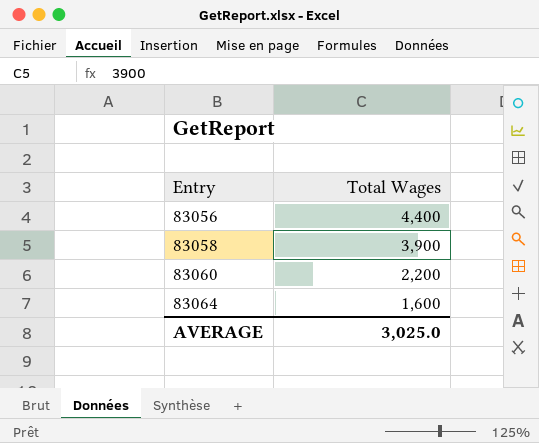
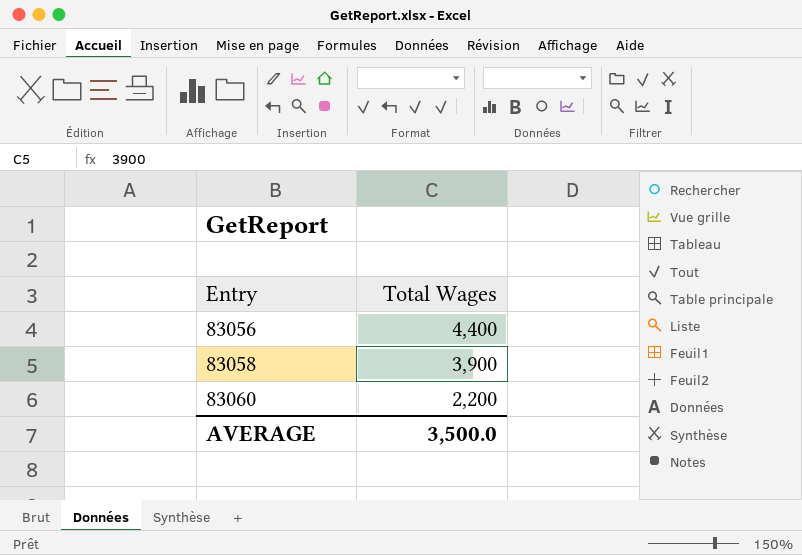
row 83064: 1,600 -> none
AVERAGE | Total Wages: 3,025.0 -> 3,500.0

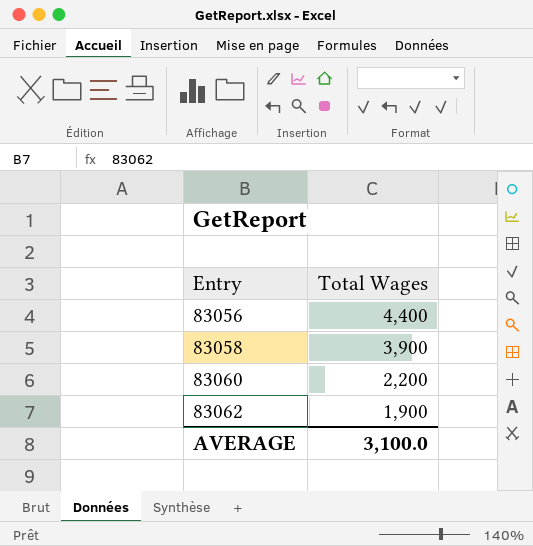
row 83062: none -> 1,900
AVERAGE | Total Wages: 3,500.0 -> 3,100.0

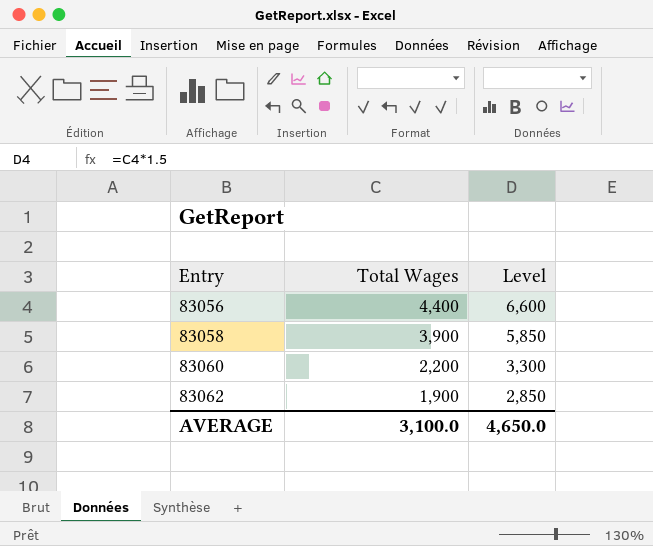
column Level | formula: none -> [Total Wages] * 1.5

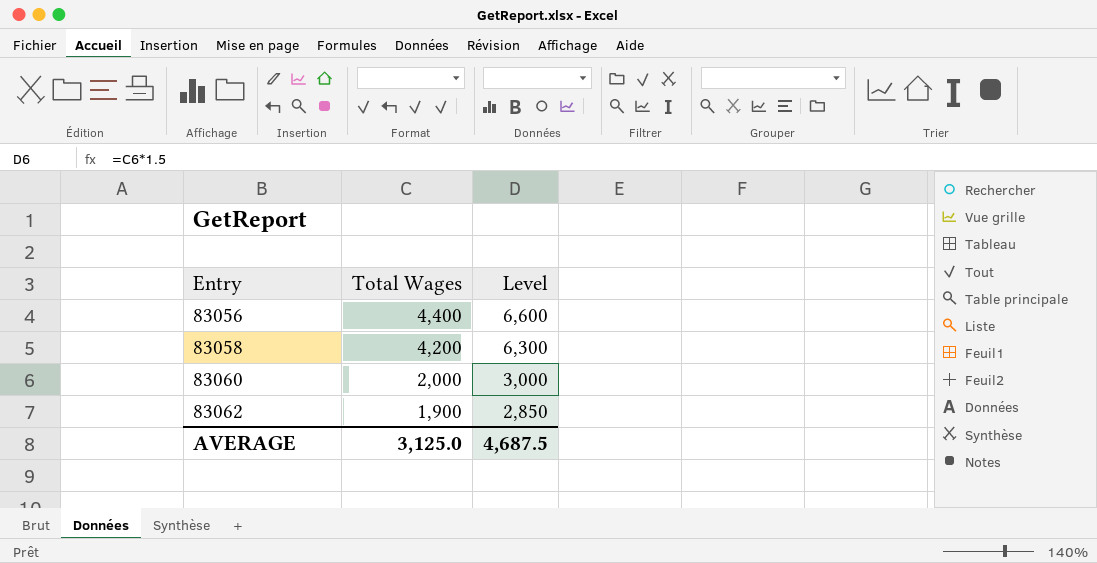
83058 | Total Wages: 3,900 -> 4,200
83058 | Level: 5,850 -> 6,300
83060 | Total Wages: 2,200 -> 2,000
83060 | Level: 3,300 -> 3,000
AVERAGE | Total Wages: 3,100.0 -> 3,125.0
AVERAGE | Level: 4,650.0 -> 4,687.5

